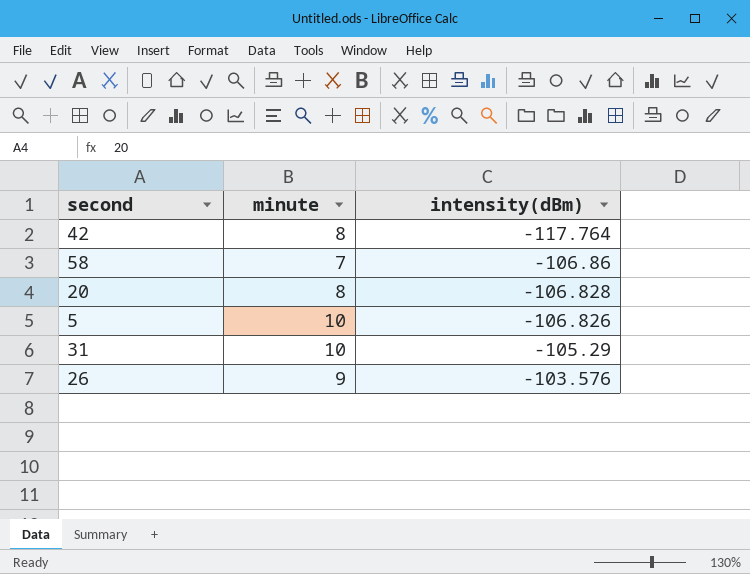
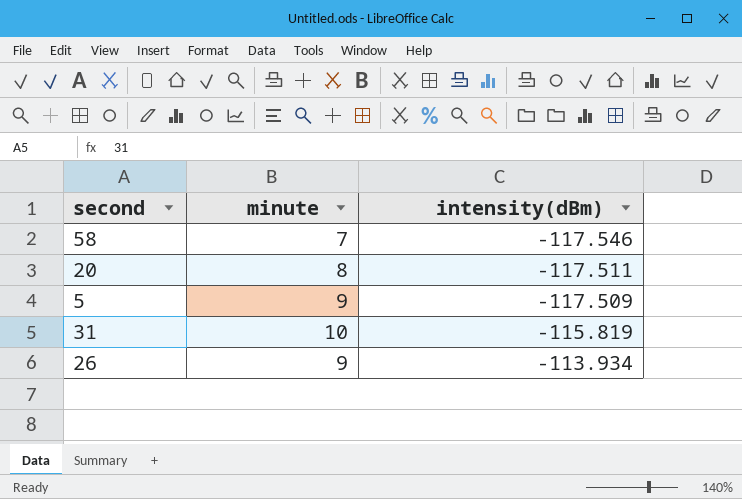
row 42: 8 | -117.764 -> none
58 | intensity(dBm): -106.86 -> -117.546
20 | intensity(dBm): -106.828 -> -117.511
5 | minute: 10 -> 9
5 | intensity(dBm): -106.826 -> -117.509
31 | intensity(dBm): -105.29 -> -115.819
26 | intensity(dBm): -103.576 -> -113.934

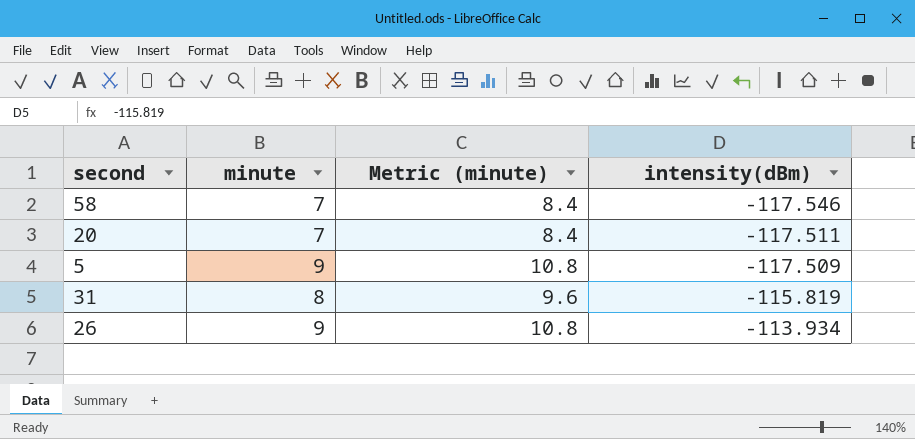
column Metric (minute) | formula: none -> [minute] * 1.2
20 | minute: 8 -> 7
31 | minute: 10 -> 8

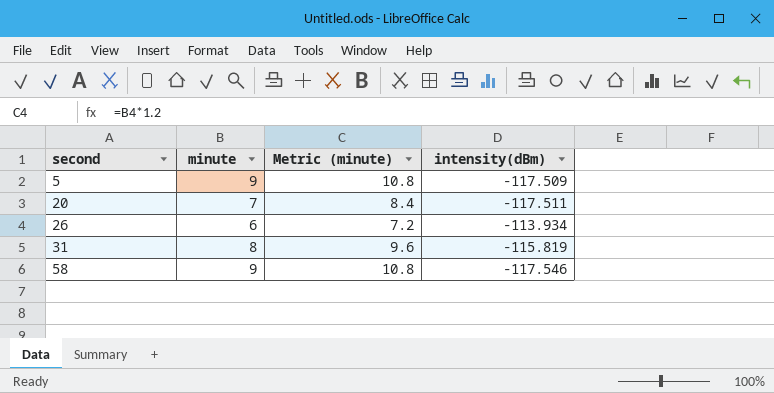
row order: intensity(dBm) ascending -> second ascending
26 | minute: 9 -> 6
26 | Metric (minute): 10.8 -> 7.2
58 | minute: 7 -> 9
58 | Metric (minute): 8.4 -> 10.8

